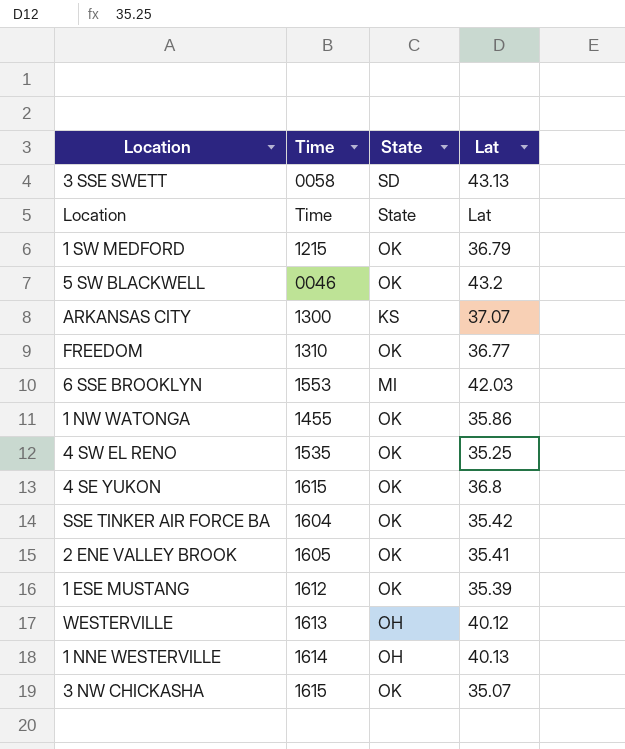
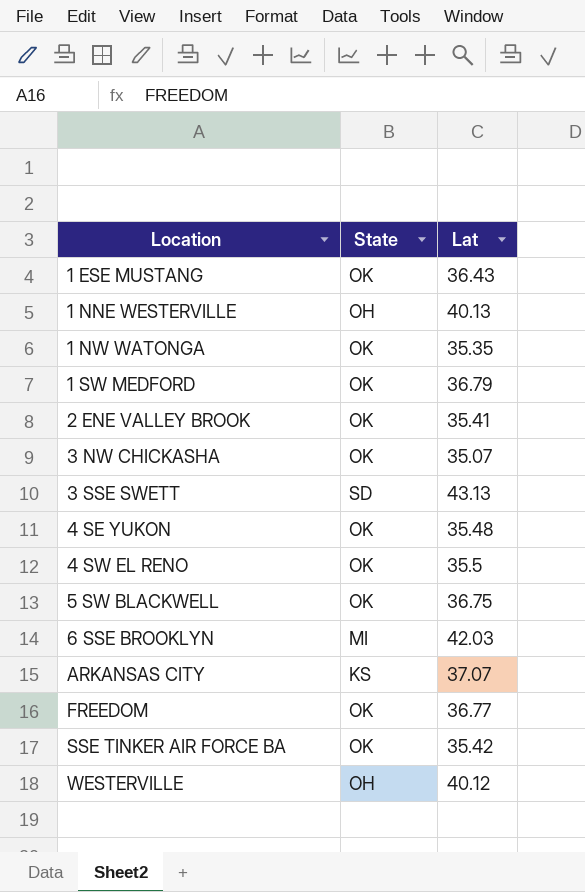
row order: none -> Location ascending
column Time | position: 2 -> none
row Location: Time | State | Lat -> none
1 ESE MUSTANG | Lat: 35.39 -> 36.43
1 NW WATONGA | Lat: 35.86 -> 35.35
4 SE YUKON | Lat: 36.8 -> 35.48
4 SW EL RENO | Lat: 35.25 -> 35.5
5 SW BLACKWELL | Lat: 43.2 -> 36.75

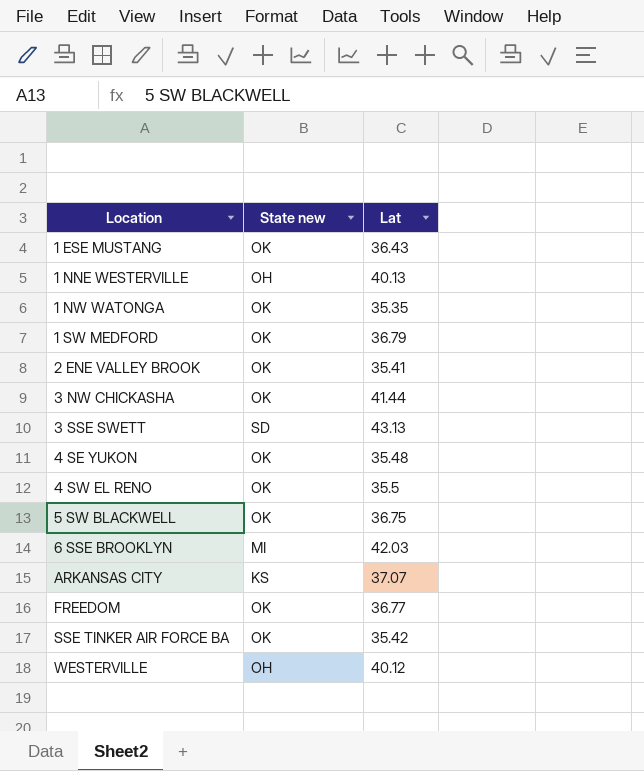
column name: State -> State new
3 NW CHICKASHA | Lat: 35.07 -> 41.44

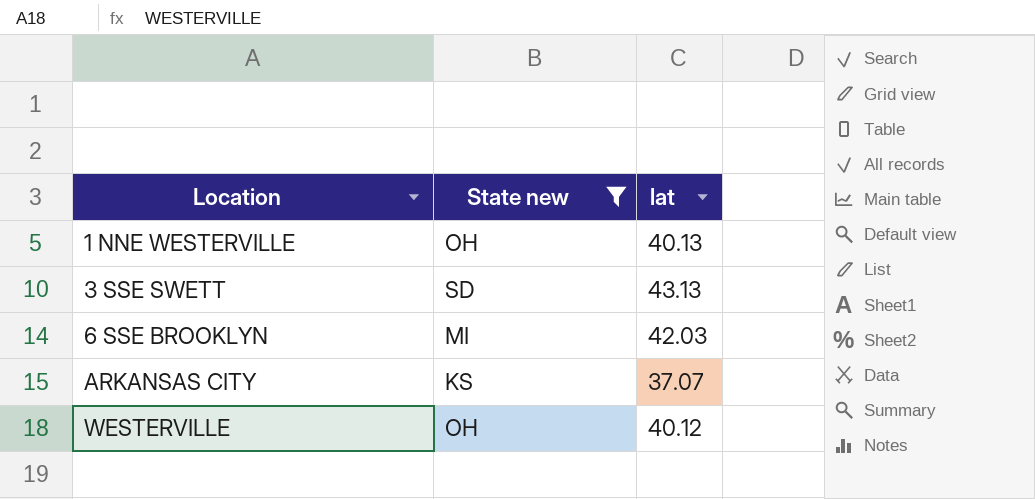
filter: none -> State new != OK
column name: Lat -> lat

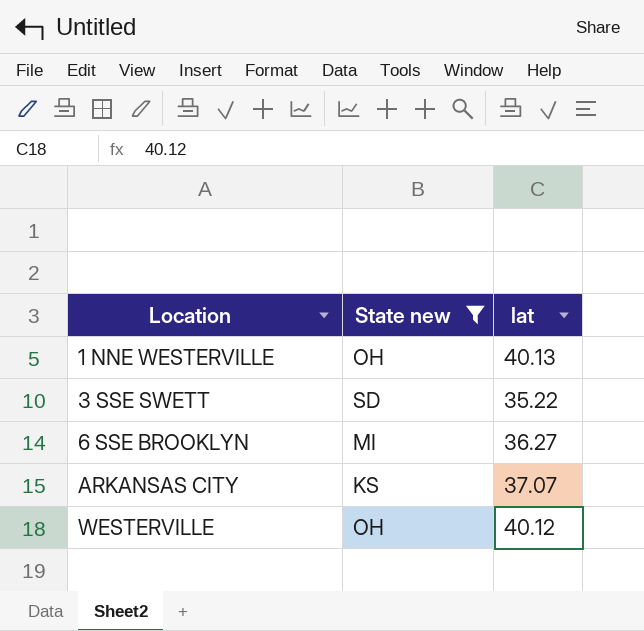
3 SSE SWETT | lat: 43.13 -> 35.22
6 SSE BROOKLYN | lat: 42.03 -> 36.27

